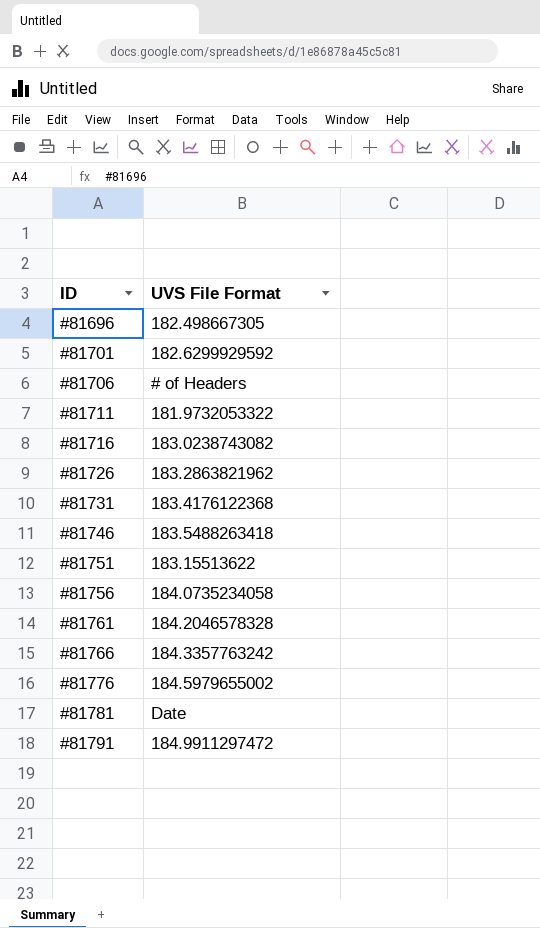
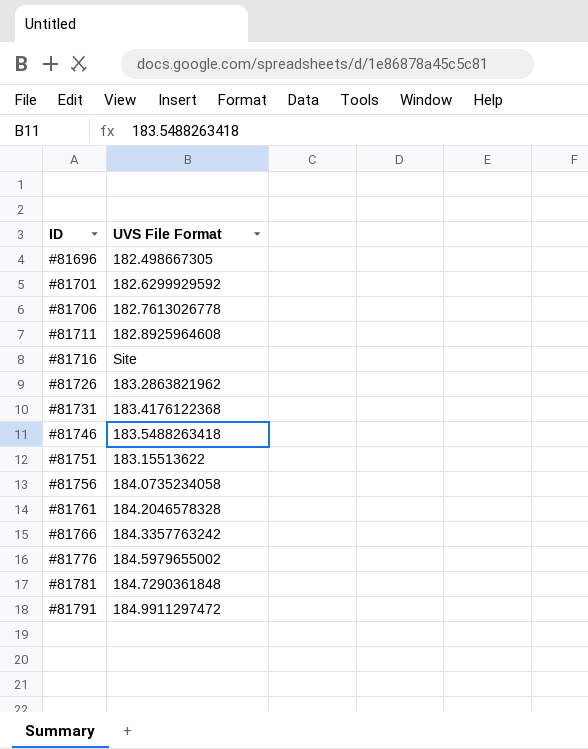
#81706 | UVS File Format: # of Headers -> 182.7613026778
#81711 | UVS File Format: 181.9732053322 -> 182.8925964608
#81716 | UVS File Format: 183.0238743082 -> Site
#81781 | UVS File Format: Date -> 184.7290361848

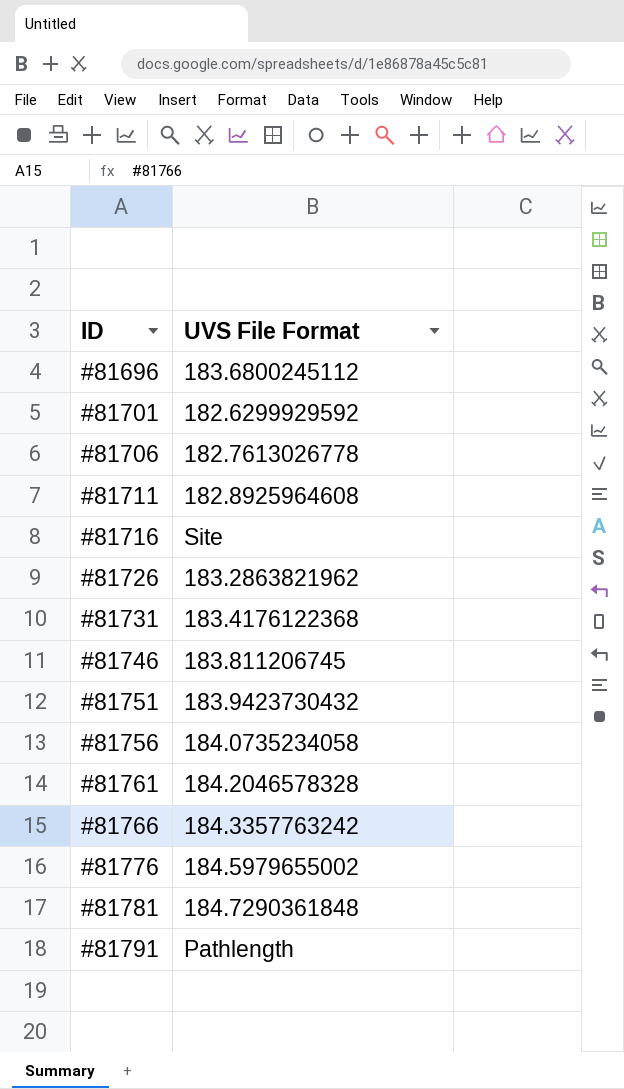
#81696 | UVS File Format: 182.498667305 -> 183.6800245112
#81746 | UVS File Format: 183.5488263418 -> 183.811206745
#81751 | UVS File Format: 183.15513622 -> 183.9423730432
#81791 | UVS File Format: 184.9911297472 -> Pathlength

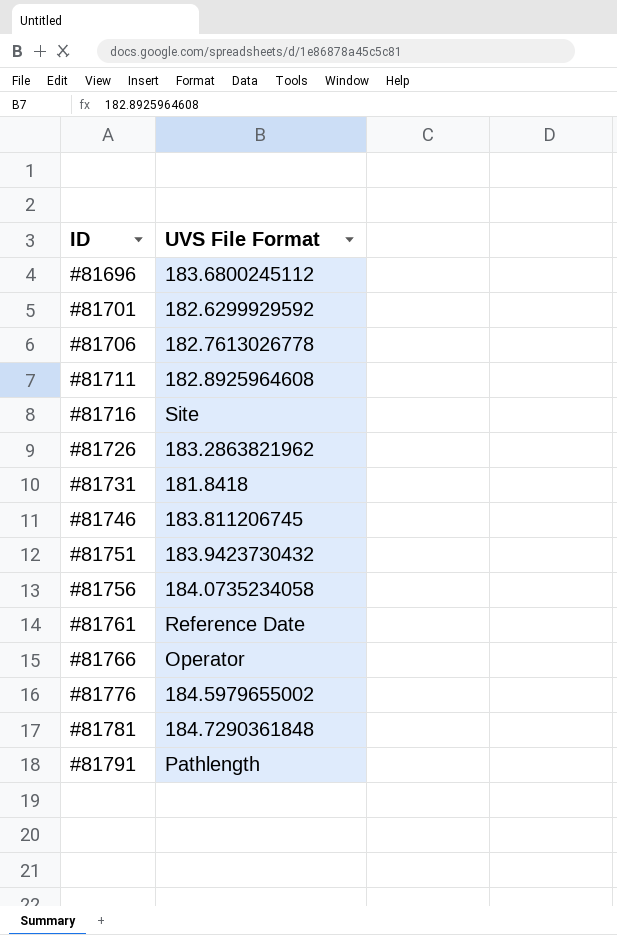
#81731 | UVS File Format: 183.4176122368 -> 181.8418
#81761 | UVS File Format: 184.2046578328 -> Reference Date
#81766 | UVS File Format: 184.3357763242 -> Operator

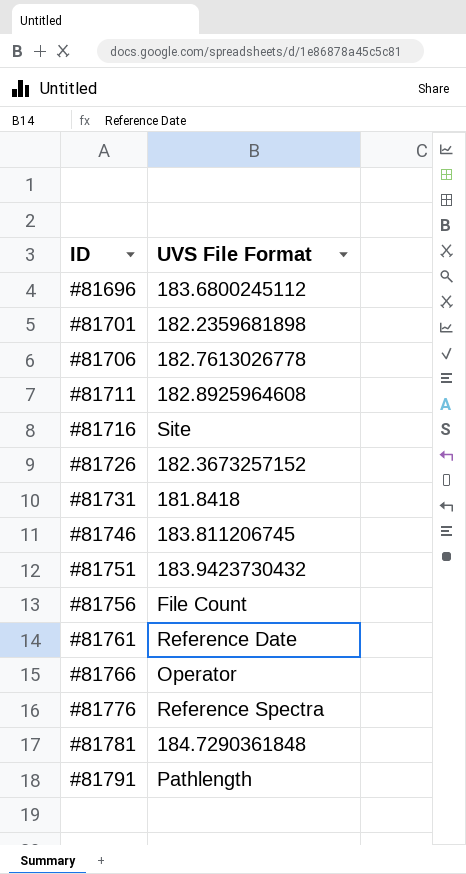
#81701 | UVS File Format: 182.6299929592 -> 182.2359681898
#81726 | UVS File Format: 183.2863821962 -> 182.3673257152
#81756 | UVS File Format: 184.0735234058 -> File Count
#81776 | UVS File Format: 184.5979655002 -> Reference Spectra

